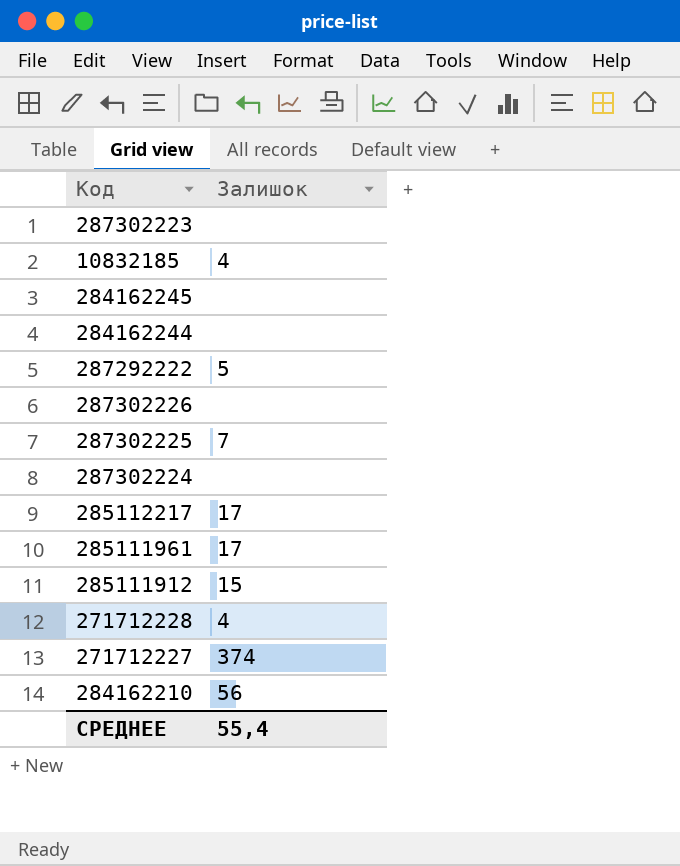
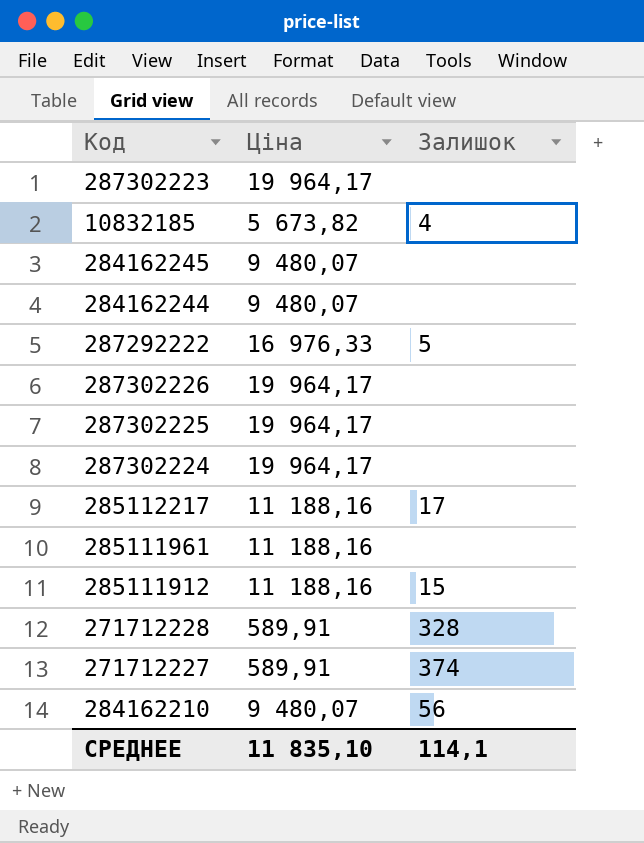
column Ціна | position: none -> 2
287302225 | Залишок: 7 -> none
285111961 | Залишок: 17 -> none
271712228 | Залишок: 4 -> 328
СРЕДНЕЕ | Залишок: 55,4 -> 114,1

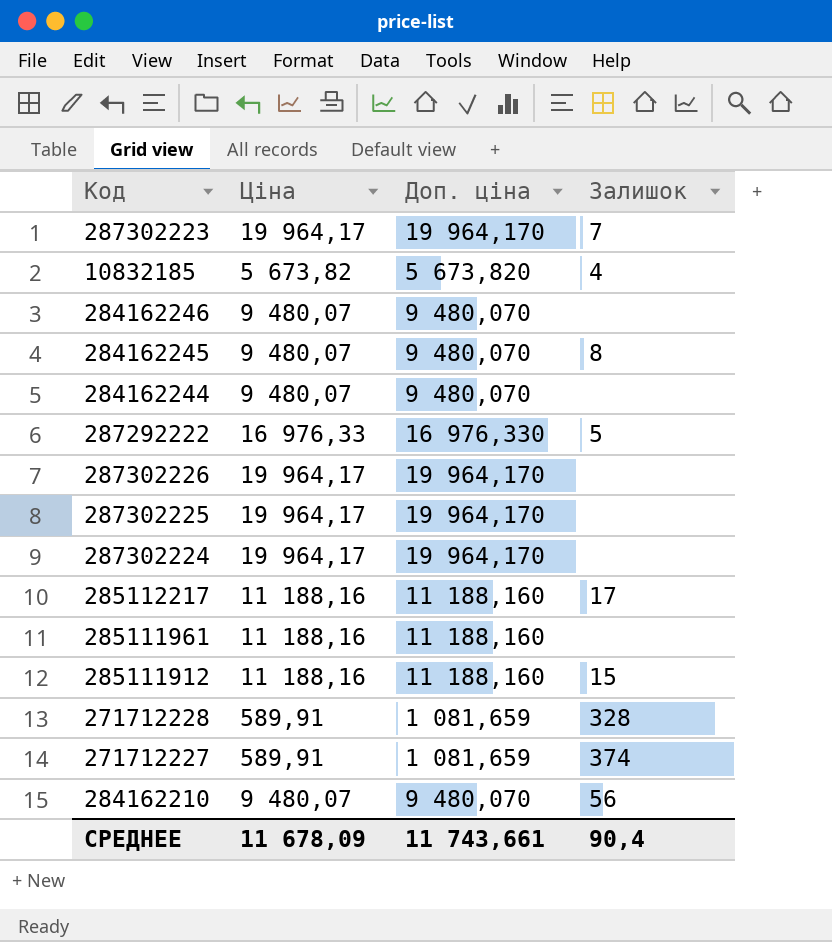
column Доп. ціна | position: none -> 3
287302223 | Залишок: none -> 7
row 284162246: none -> 9 480,07 | 9 480,070 | none
284162245 | Залишок: none -> 8
СРЕДНЕЕ | Ціна: 11 835,10 -> 11 678,09
СРЕДНЕЕ | Залишок: 114,1 -> 90,4

